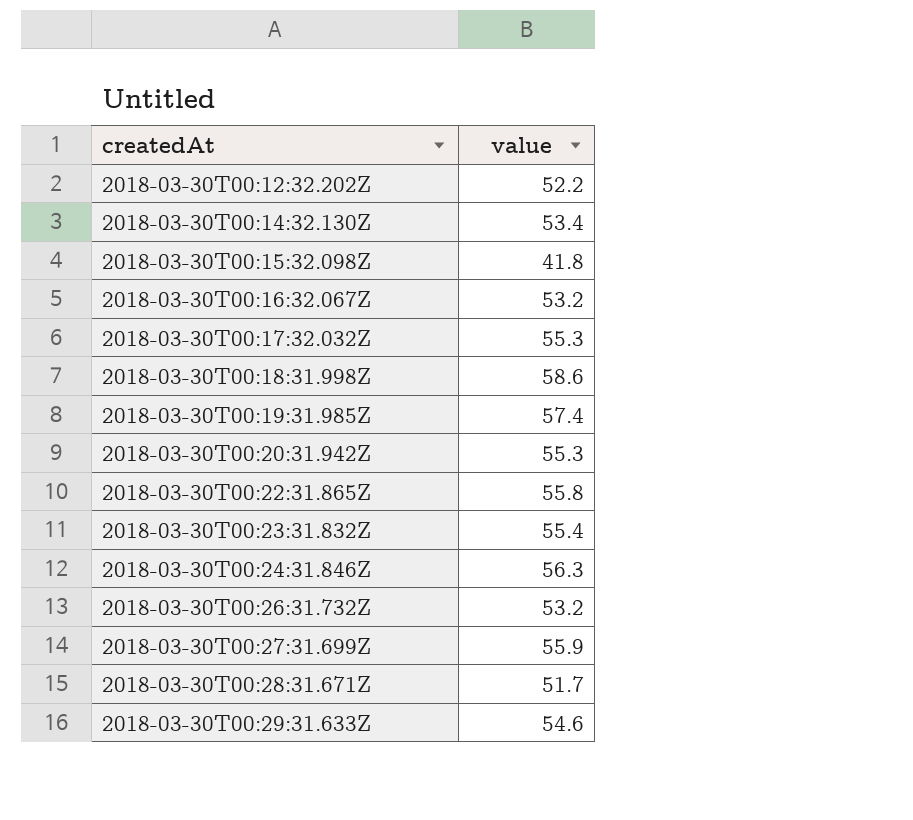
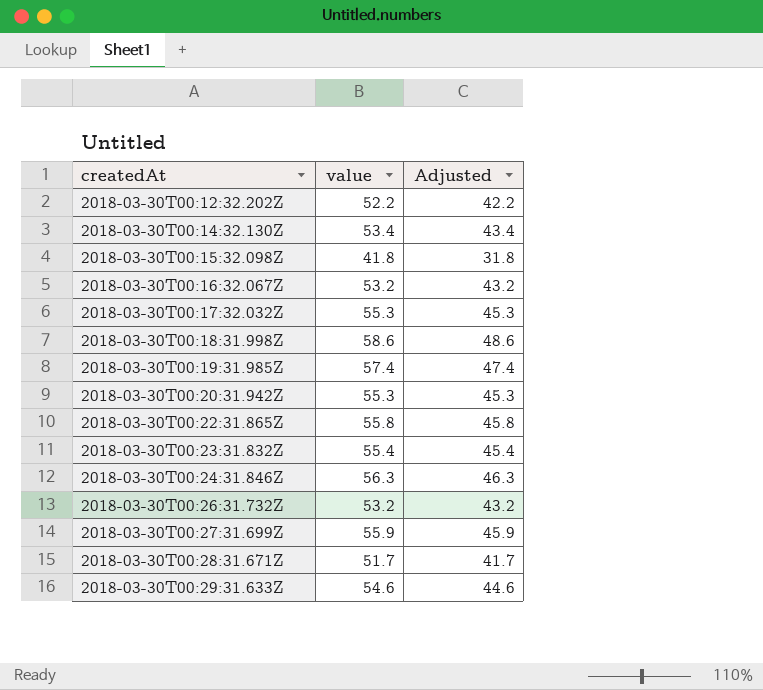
column Adjusted | formula: none -> [value] - 10

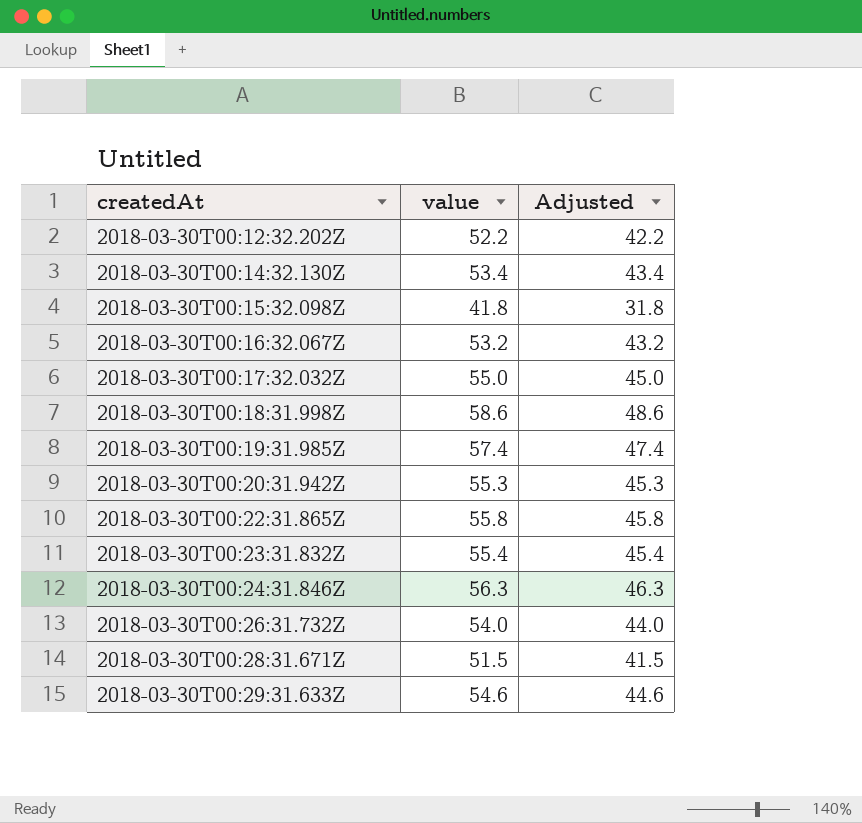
row 2018-03-30T00:27:31.699Z: 55.9 | 45.9 -> none
2018-03-30T00:17:32.032Z | value: 55.3 -> 55.0
2018-03-30T00:17:32.032Z | Adjusted: 45.3 -> 45.0
2018-03-30T00:26:31.732Z | value: 53.2 -> 54.0
2018-03-30T00:26:31.732Z | Adjusted: 43.2 -> 44.0
2018-03-30T00:28:31.671Z | value: 51.7 -> 51.5
2018-03-30T00:28:31.671Z | Adjusted: 41.7 -> 41.5

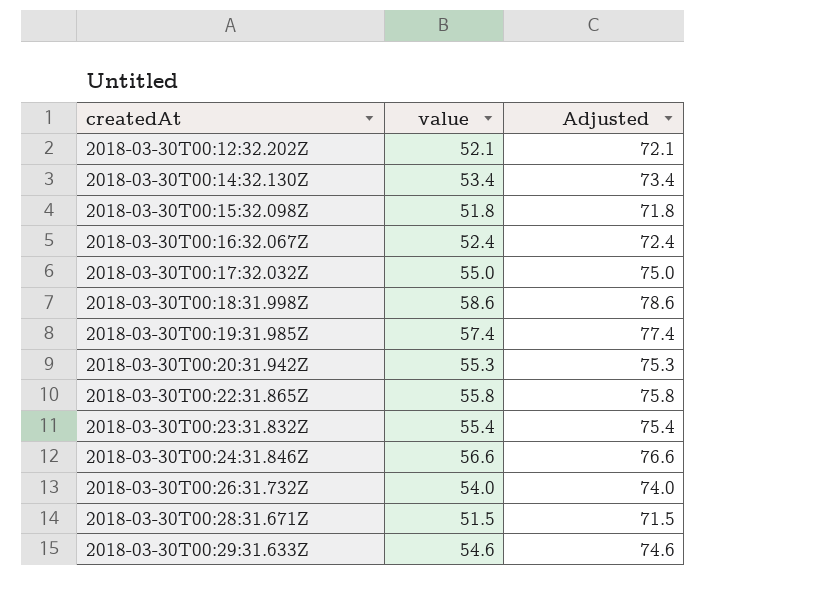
column Adjusted | formula: [value] - 10 -> [value] + 20
2018-03-30T00:12:32.202Z | value: 52.2 -> 52.1
2018-03-30T00:15:32.098Z | value: 41.8 -> 51.8
2018-03-30T00:16:32.067Z | value: 53.2 -> 52.4
2018-03-30T00:24:31.846Z | value: 56.3 -> 56.6

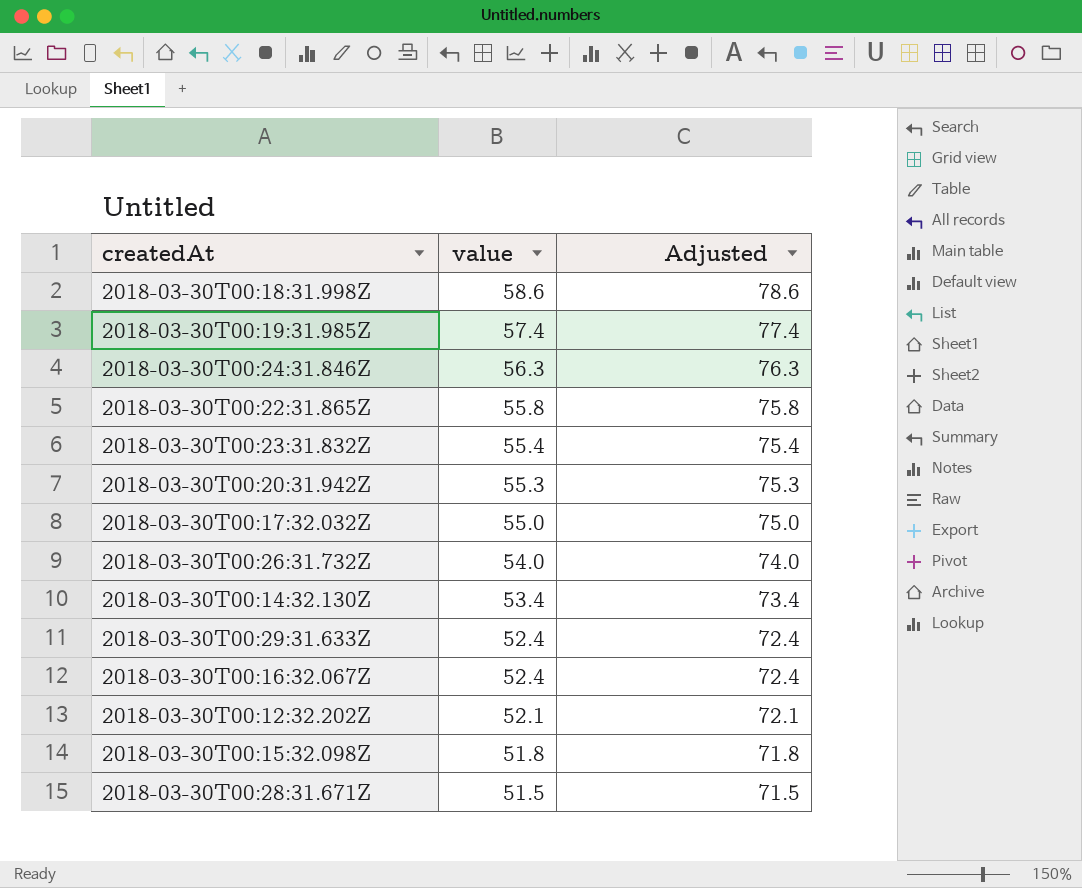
row order: createdAt ascending -> value descending
2018-03-30T00:24:31.846Z | value: 56.6 -> 56.3
2018-03-30T00:24:31.846Z | Adjusted: 76.6 -> 76.3
2018-03-30T00:29:31.633Z | value: 54.6 -> 52.4
2018-03-30T00:29:31.633Z | Adjusted: 74.6 -> 72.4

